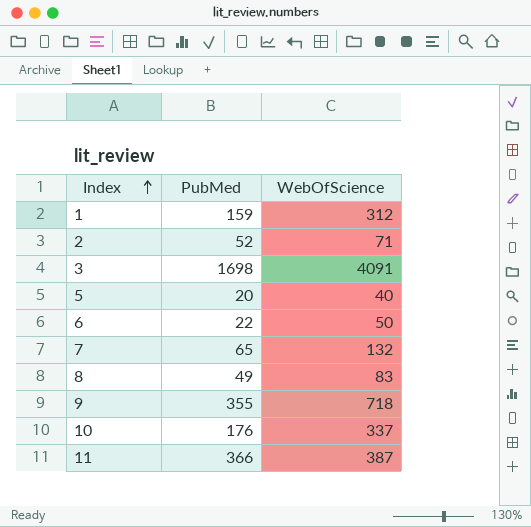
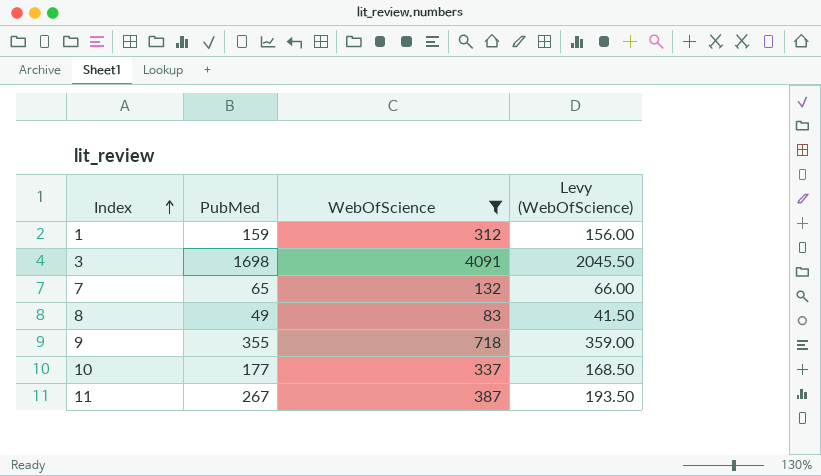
filter: none -> WebOfScience >= 83
column Levy (WebOfScience) | formula: none -> [WebOfScience] * 0.5
10 | PubMed: 176 -> 177
11 | PubMed: 366 -> 267

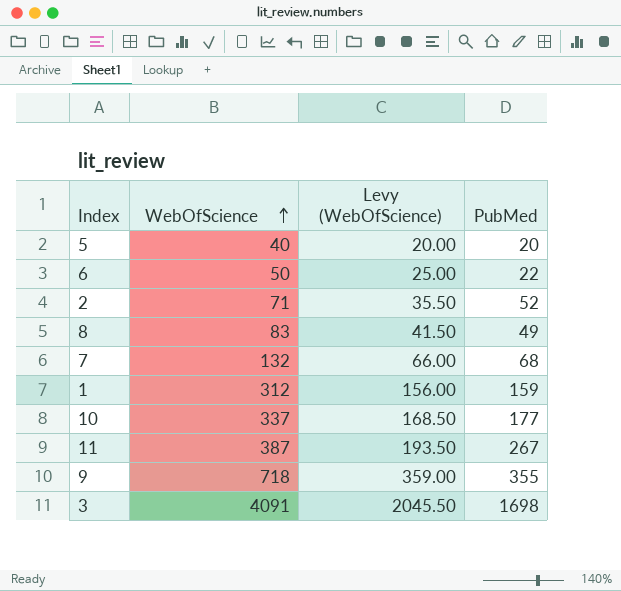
filter: WebOfScience >= 83 -> none
row order: Index ascending -> WebOfScience ascending
column PubMed | position: 2 -> 4
7 | PubMed: 65 -> 68

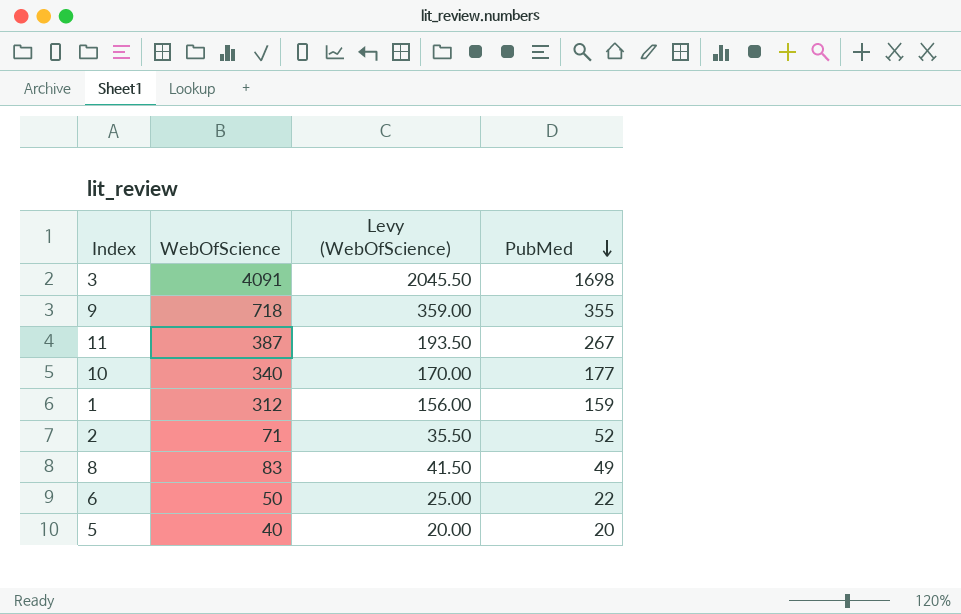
row order: WebOfScience ascending -> PubMed descending
row 7: 132 | 66.00 | 68 -> none
10 | WebOfScience: 337 -> 340
10 | Levy (WebOfScience): 168.50 -> 170.00

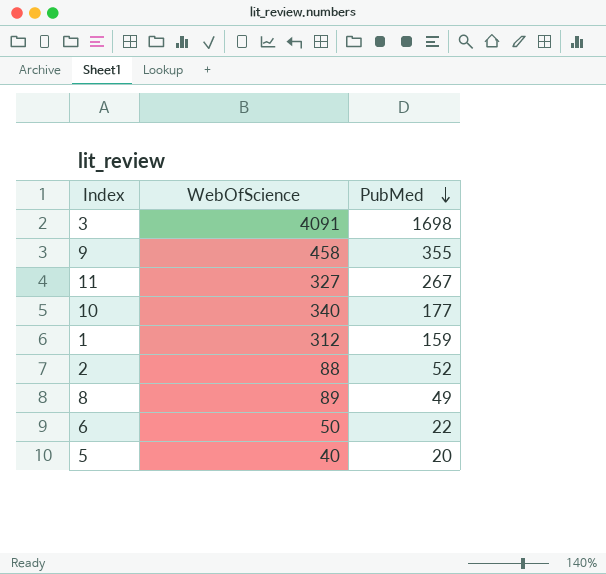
column Levy (WebOfScience) | formula: [WebOfScience] * 0.5 -> none
9 | WebOfScience: 718 -> 458
11 | WebOfScience: 387 -> 327
2 | WebOfScience: 71 -> 88
8 | WebOfScience: 83 -> 89

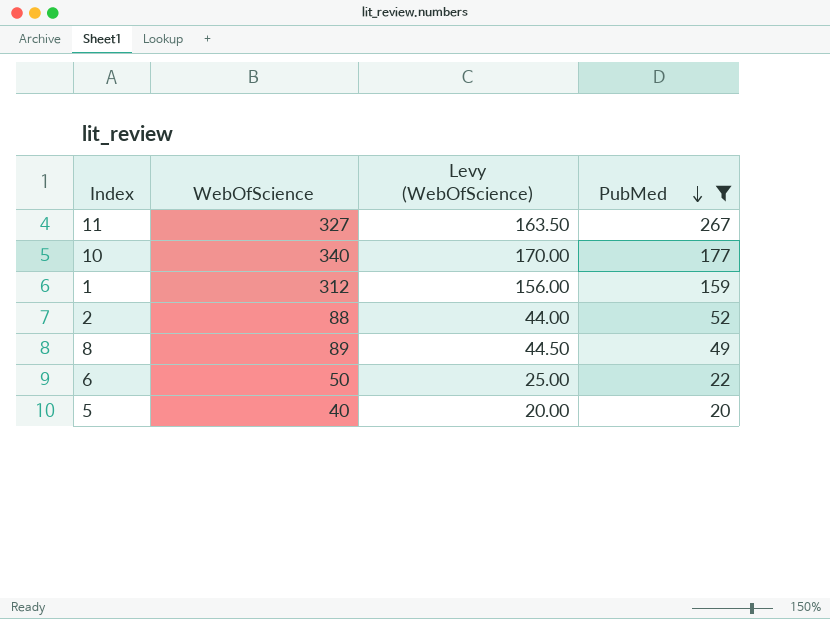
filter: none -> PubMed <= 267
column Levy (WebOfScience) | formula: none -> [WebOfScience] * 0.5

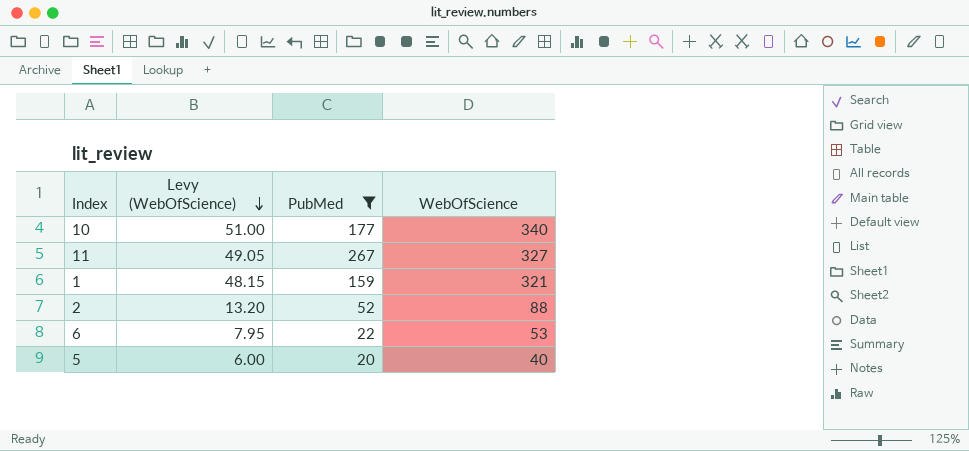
row order: PubMed descending -> Levy (WebOfScience) descending
column Levy (WebOfScience) | formula: [WebOfScience] * 0.5 -> [WebOfScience] * 0.15
column WebOfScience | position: 2 -> 4
row 8: 89 | 44.50 | 49 -> none
1 | WebOfScience: 312 -> 321
6 | WebOfScience: 50 -> 53

